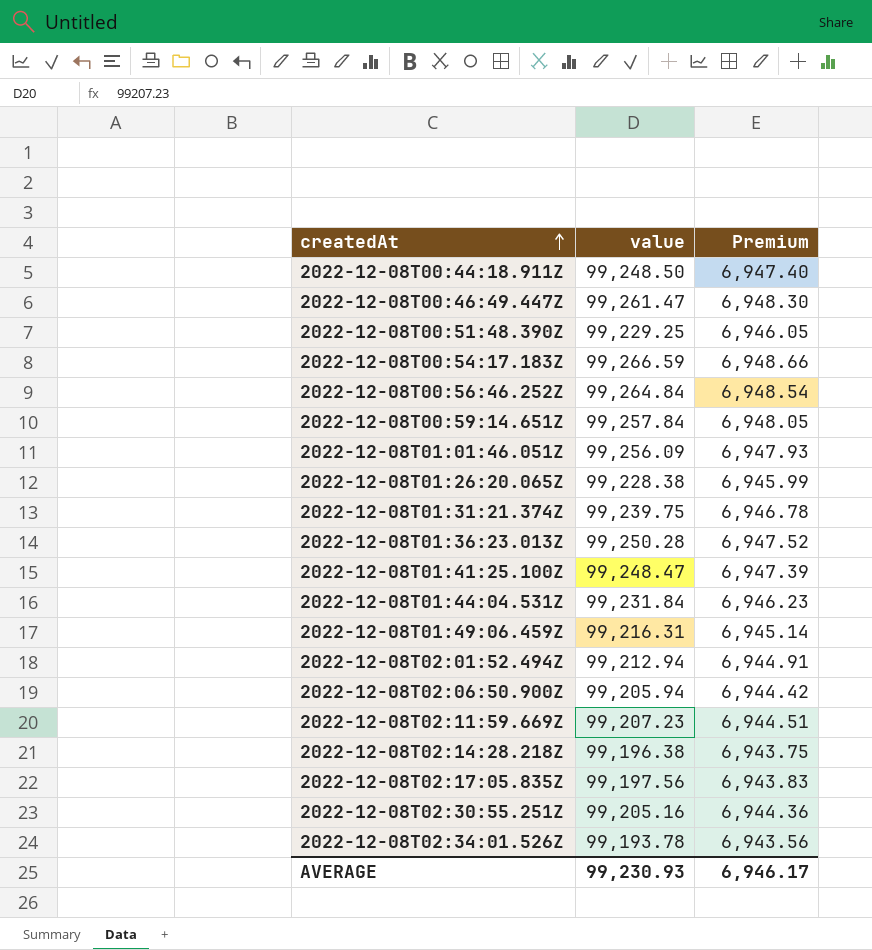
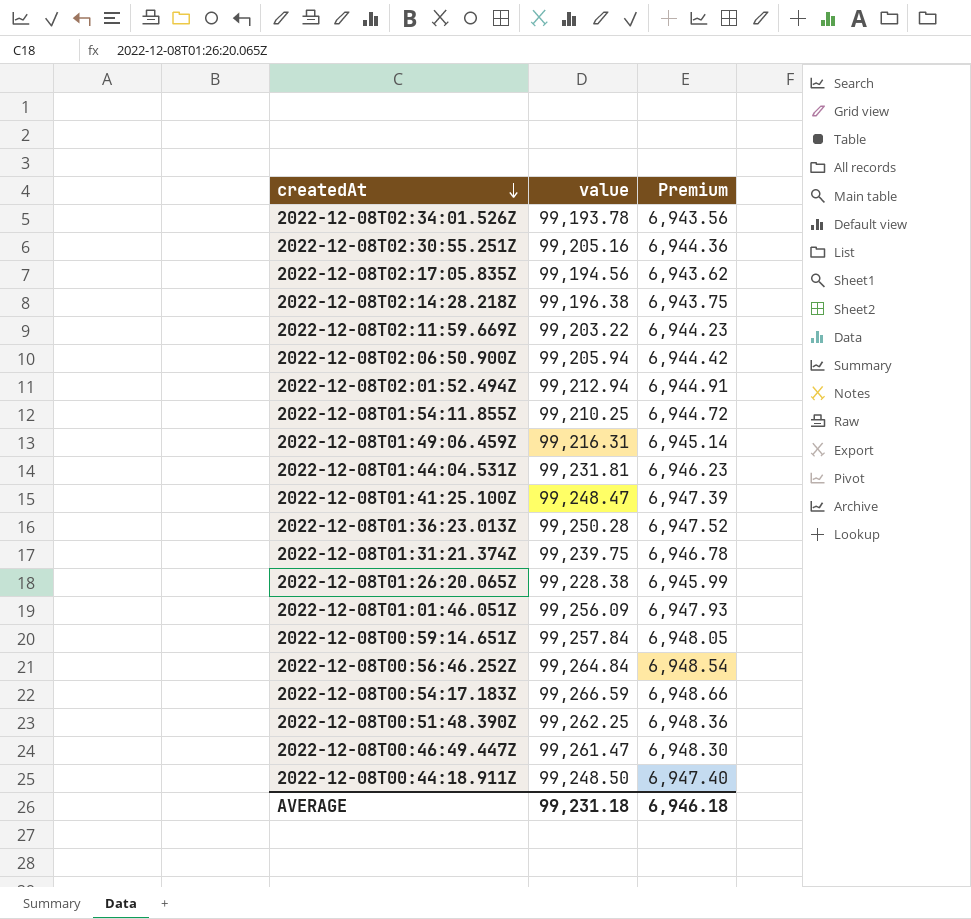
row order: createdAt ascending -> createdAt descending
2022-12-08T02:17:05.835Z | value: 99,197.56 -> 99,194.56
2022-12-08T02:17:05.835Z | Premium: 6,943.83 -> 6,943.62
2022-12-08T02:11:59.669Z | value: 99,207.23 -> 99,203.22
2022-12-08T02:11:59.669Z | Premium: 6,944.51 -> 6,944.23
row 2022-12-08T01:54:11.855Z: none -> 99,210.25 | 6,944.72
2022-12-08T01:44:04.531Z | value: 99,231.84 -> 99,231.81
2022-12-08T00:51:48.390Z | value: 99,229.25 -> 99,262.25
2022-12-08T00:51:48.390Z | Premium: 6,946.05 -> 6,948.36
AVERAGE | value: 99,230.93 -> 99,231.18
AVERAGE | Premium: 6,946.17 -> 6,946.18

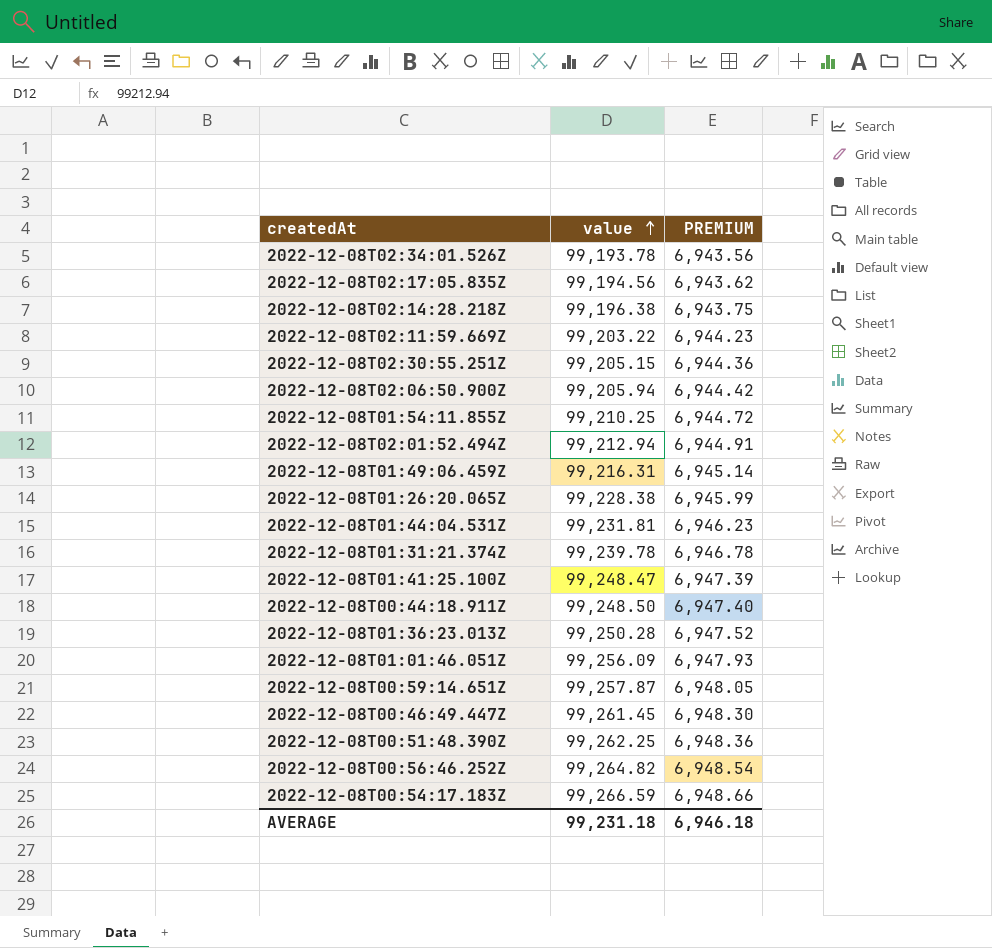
row order: createdAt descending -> value ascending
column name: Premium -> PREMIUM
2022-12-08T02:30:55.251Z | value: 99,205.16 -> 99,205.15
2022-12-08T01:31:21.374Z | value: 99,239.75 -> 99,239.78
2022-12-08T00:59:14.651Z | value: 99,257.84 -> 99,257.87
2022-12-08T00:46:49.447Z | value: 99,261.47 -> 99,261.45
2022-12-08T00:56:46.252Z | value: 99,264.84 -> 99,264.82

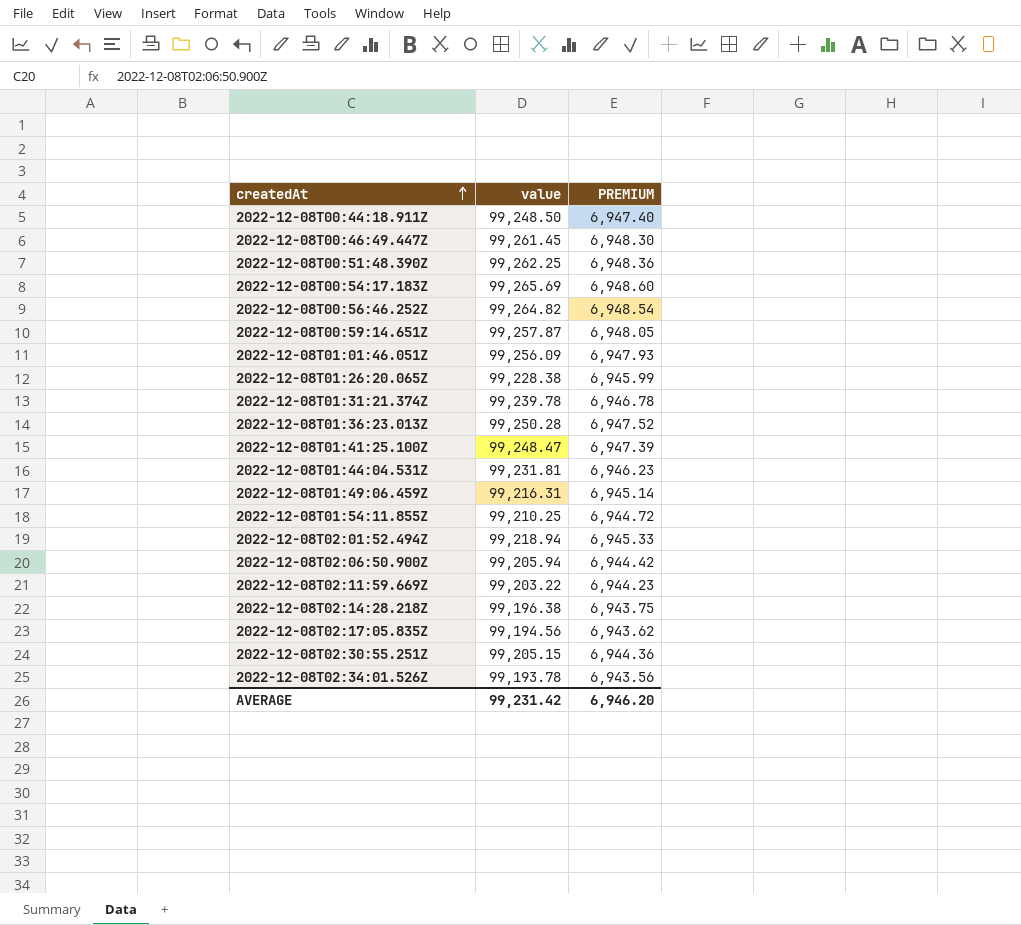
row order: value ascending -> createdAt ascending
2022-12-08T00:54:17.183Z | value: 99,266.59 -> 99,265.69
2022-12-08T00:54:17.183Z | PREMIUM: 6,948.66 -> 6,948.60
2022-12-08T02:01:52.494Z | value: 99,212.94 -> 99,218.94
2022-12-08T02:01:52.494Z | PREMIUM: 6,944.91 -> 6,945.33
AVERAGE | value: 99,231.18 -> 99,231.42
AVERAGE | PREMIUM: 6,946.18 -> 6,946.20

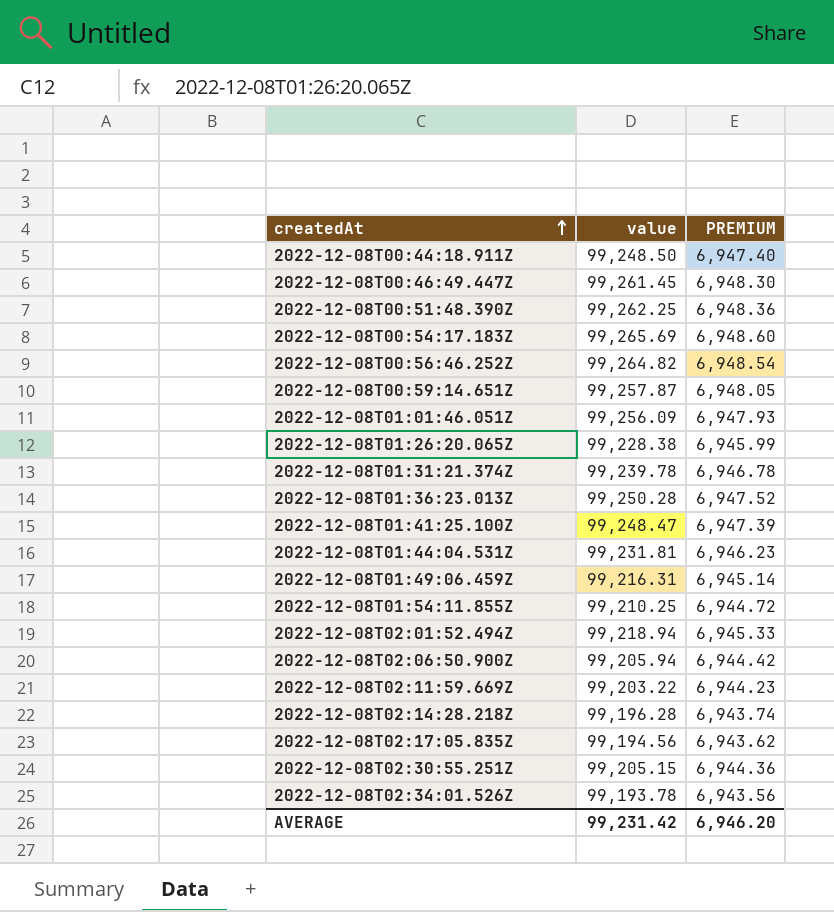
2022-12-08T02:14:28.218Z | value: 99,196.38 -> 99,196.28
2022-12-08T02:14:28.218Z | PREMIUM: 6,943.75 -> 6,943.74

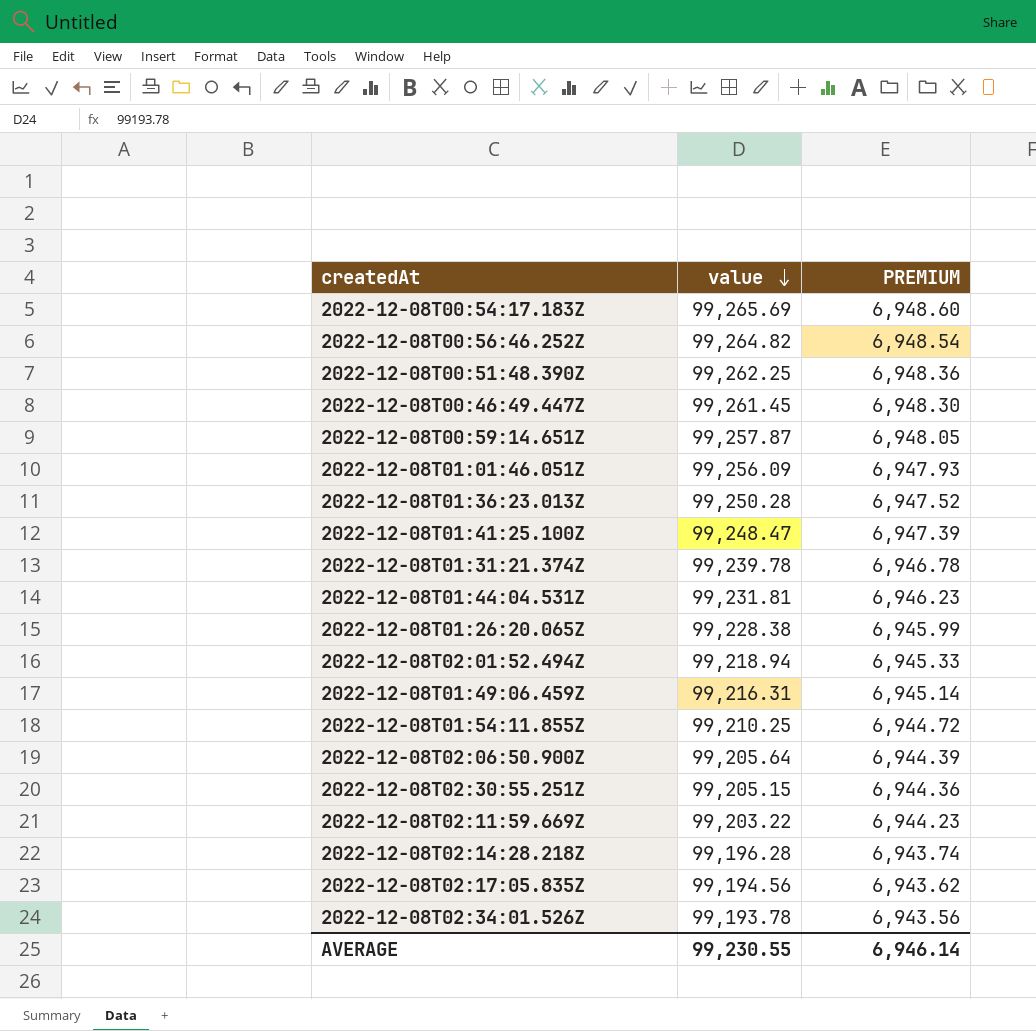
row order: createdAt ascending -> value descending
row 2022-12-08T00:44:18.911Z: 99,248.50 | 6,947.40 -> none
2022-12-08T02:06:50.900Z | value: 99,205.94 -> 99,205.64
2022-12-08T02:06:50.900Z | PREMIUM: 6,944.42 -> 6,944.39
AVERAGE | value: 99,231.42 -> 99,230.55
AVERAGE | PREMIUM: 6,946.20 -> 6,946.14

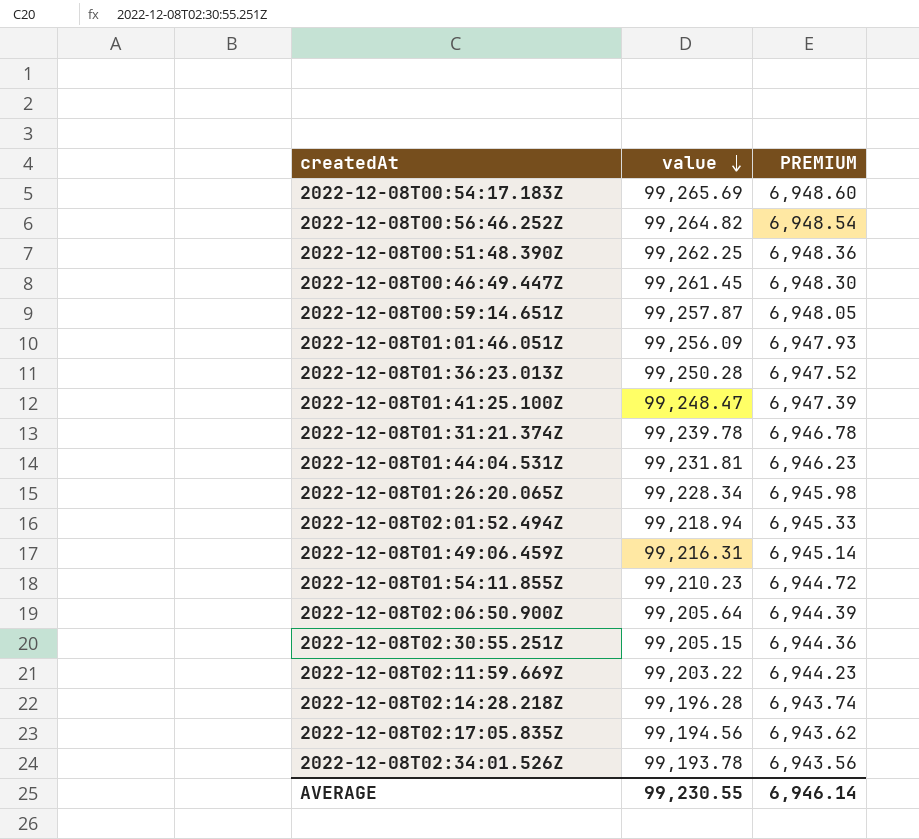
2022-12-08T01:26:20.065Z | value: 99,228.38 -> 99,228.34
2022-12-08T01:26:20.065Z | PREMIUM: 6,945.99 -> 6,945.98
2022-12-08T01:54:11.855Z | value: 99,210.25 -> 99,210.23

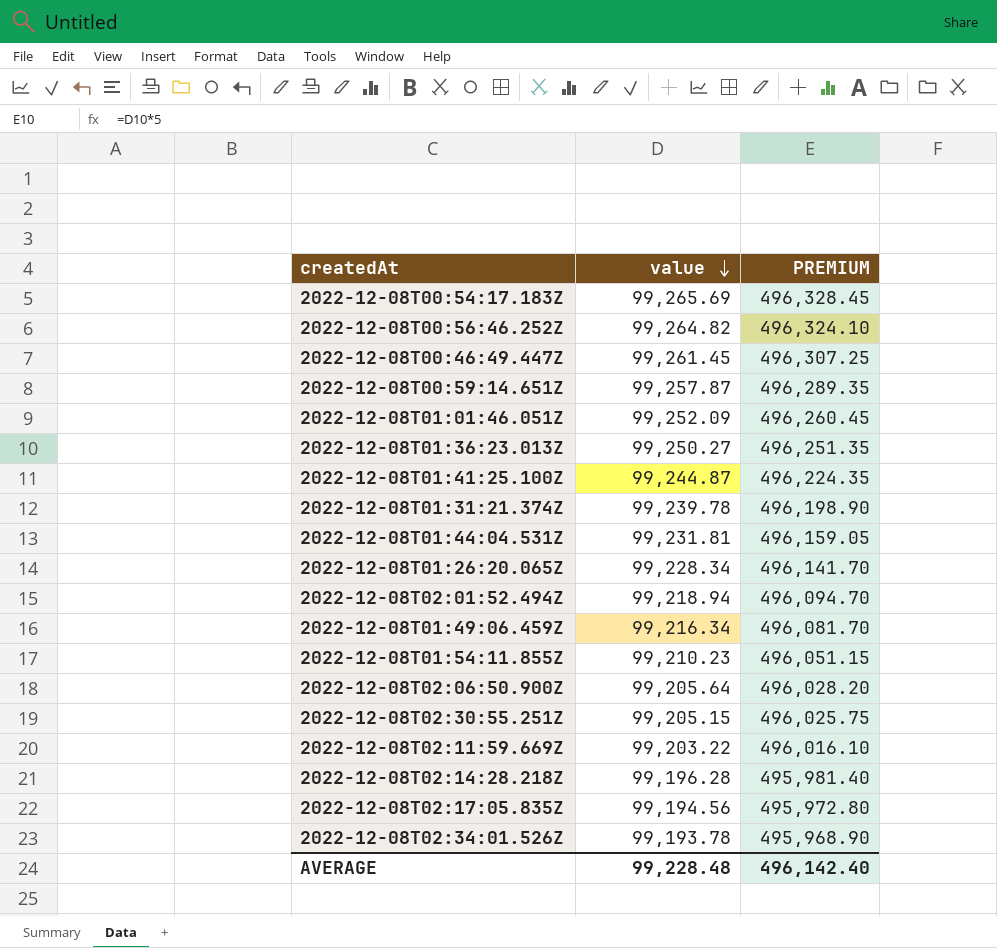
column PREMIUM | formula: [value] * 0.07 -> [value] * 5
row 2022-12-08T00:51:48.390Z: 99,262.25 | 6,948.36 -> none
2022-12-08T01:01:46.051Z | value: 99,256.09 -> 99,252.09
2022-12-08T01:36:23.013Z | value: 99,250.28 -> 99,250.27
2022-12-08T01:41:25.100Z | value: 99,248.47 -> 99,244.87
2022-12-08T01:49:06.459Z | value: 99,216.31 -> 99,216.34
AVERAGE | value: 99,230.55 -> 99,228.48
AVERAGE | PREMIUM: 6,946.14 -> 496,142.40

